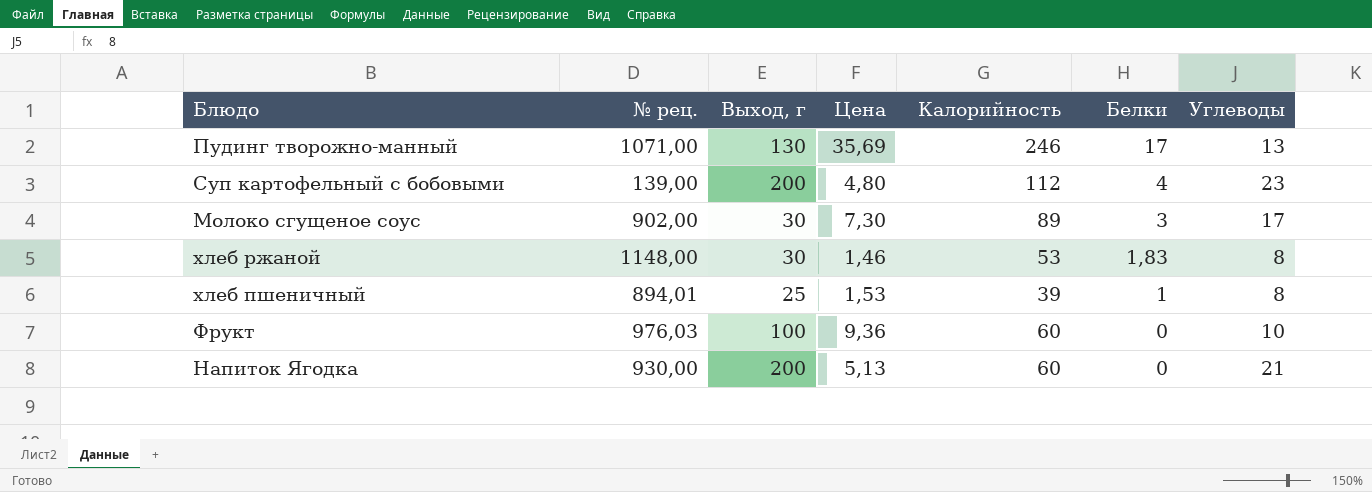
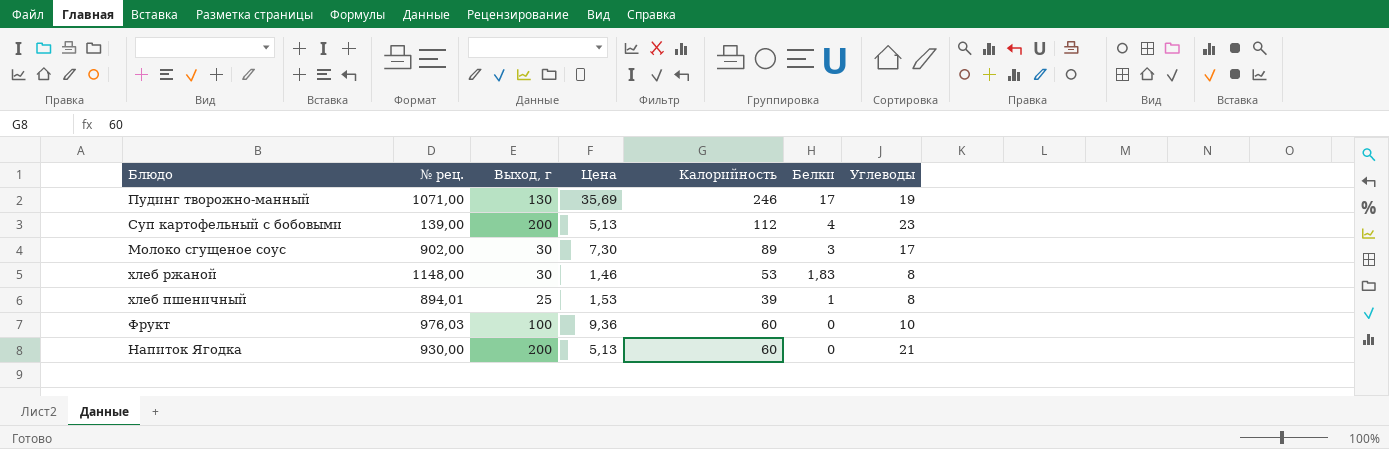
Пудинг творожно-манный | Углеводы: 13 -> 19
Суп картофельный с бобовыми | Цена: 4,80 -> 5,13

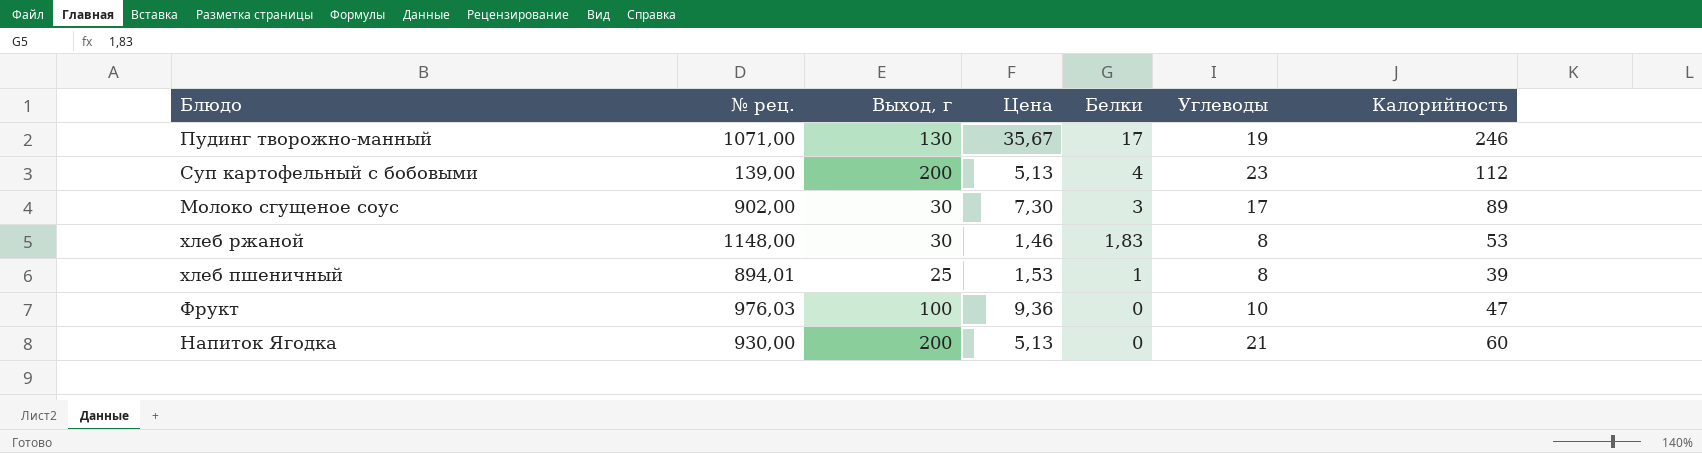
column Калорийность | position: 5 -> 7
Пудинг творожно-манный | Цена: 35,69 -> 35,67
Фрукт | Калорийность: 60 -> 47

